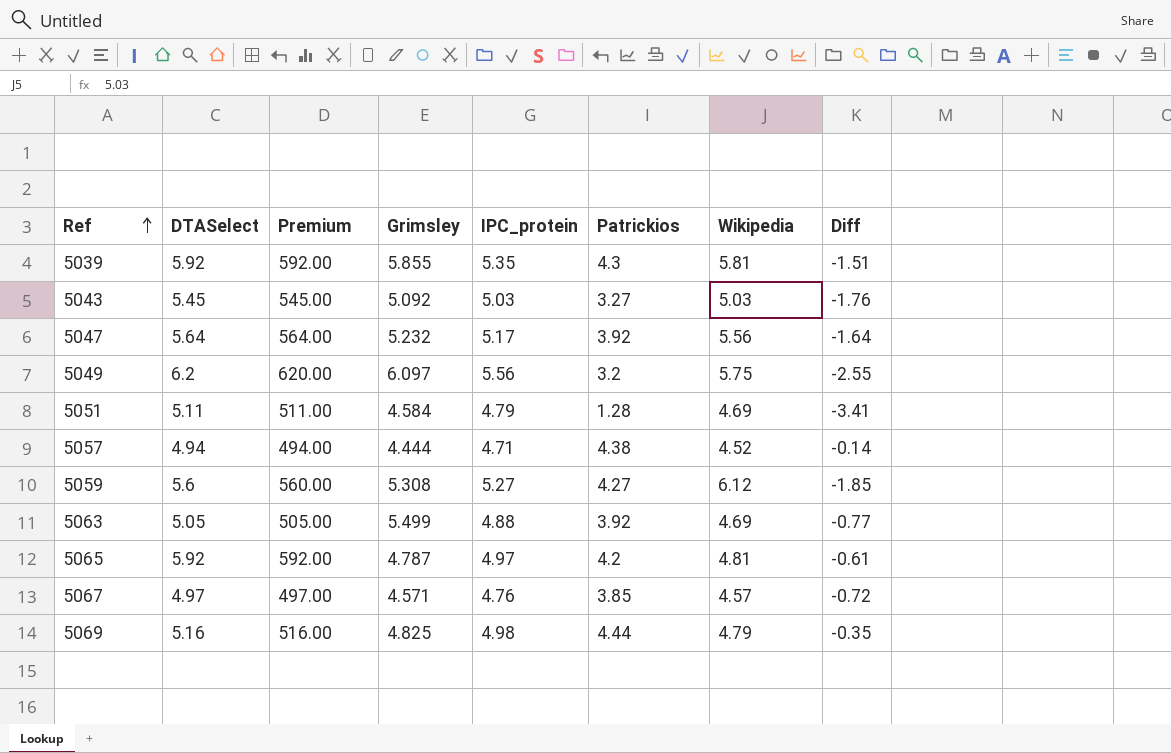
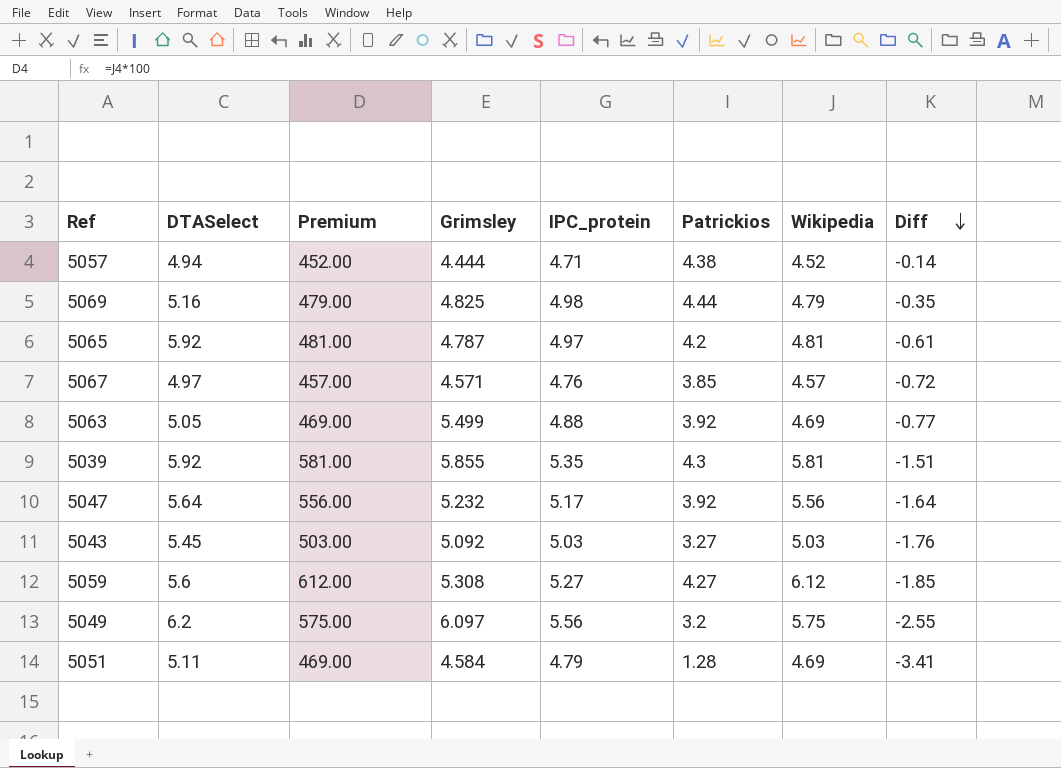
row order: Ref ascending -> Diff descending
column Premium | formula: [DTASelect] * 100 -> [Wikipedia] * 100

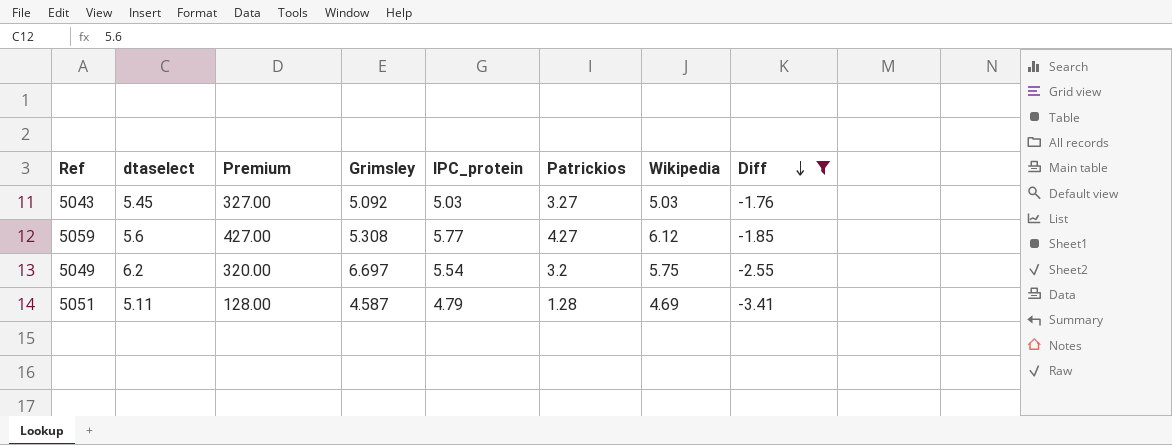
filter: none -> Diff <= -1.76
column name: DTASelect -> dtaselect
column Premium | formula: [Wikipedia] * 100 -> [Patrickios] * 100
5059 | IPC_protein: 5.27 -> 5.77
5049 | Grimsley: 6.097 -> 6.697
5049 | IPC_protein: 5.56 -> 5.54
5051 | Grimsley: 4.584 -> 4.587

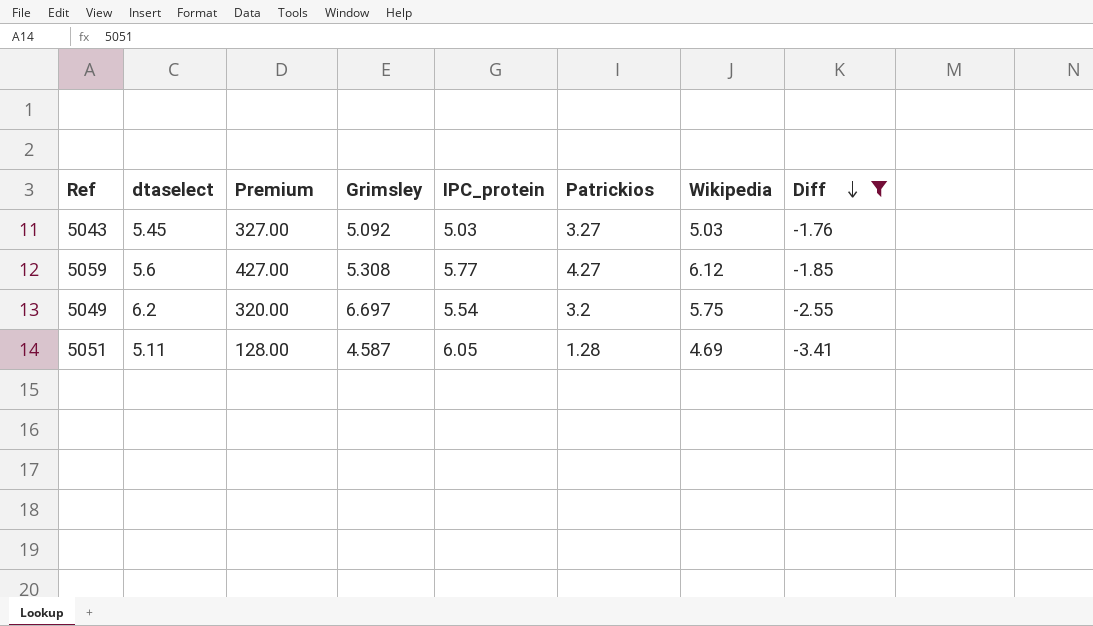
5051 | IPC_protein: 4.79 -> 6.05

